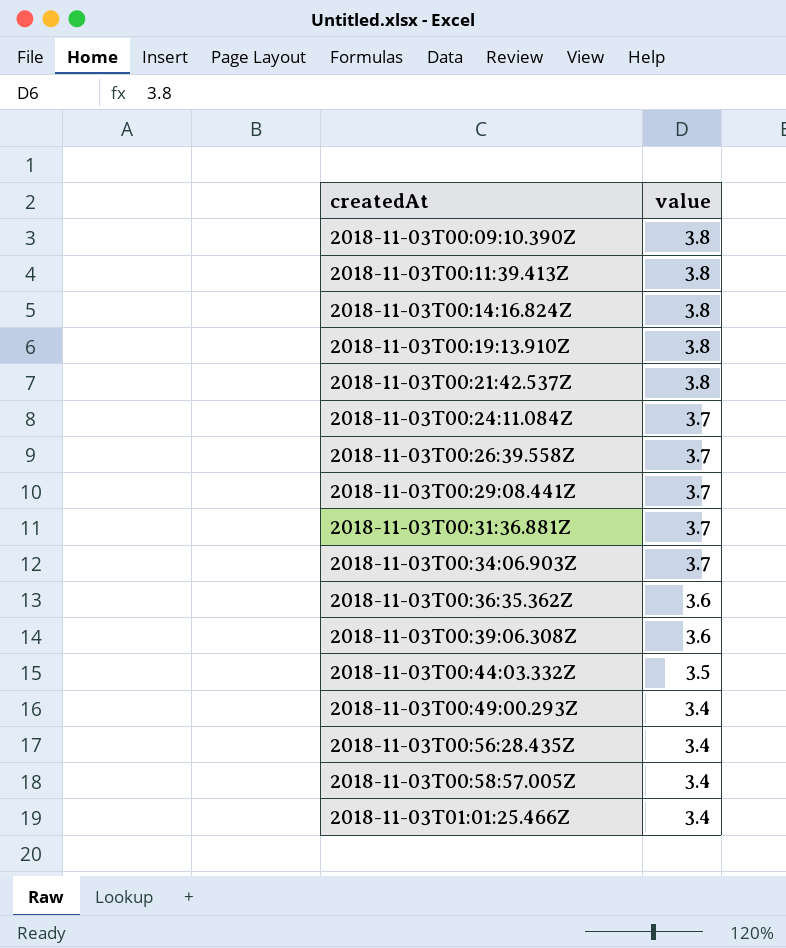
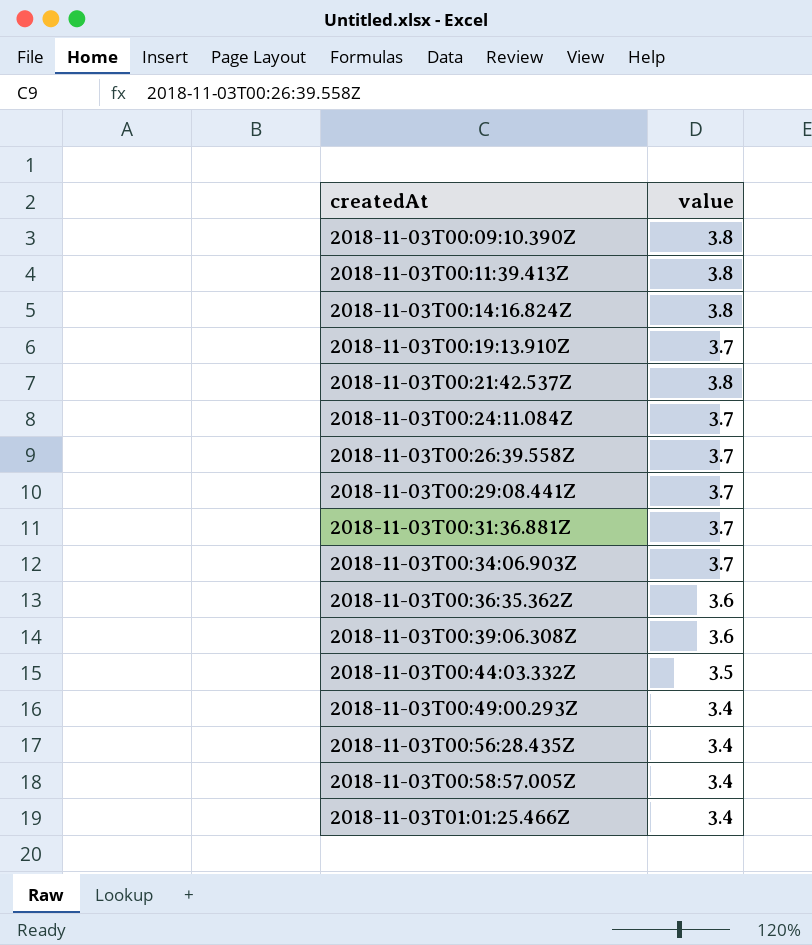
2018-11-03T00:19:13.910Z | value: 3.8 -> 3.7

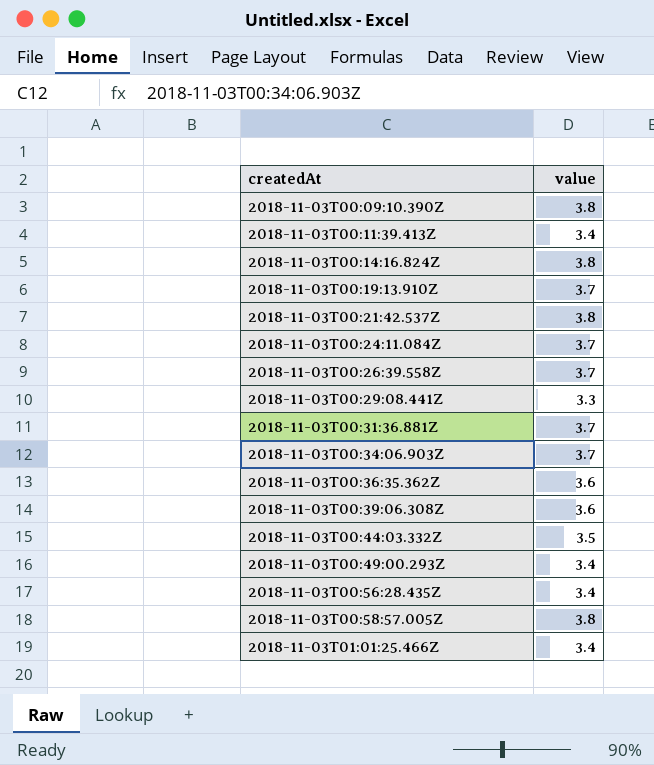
2018-11-03T00:11:39.413Z | value: 3.8 -> 3.4
2018-11-03T00:29:08.441Z | value: 3.7 -> 3.3
2018-11-03T00:58:57.005Z | value: 3.4 -> 3.8

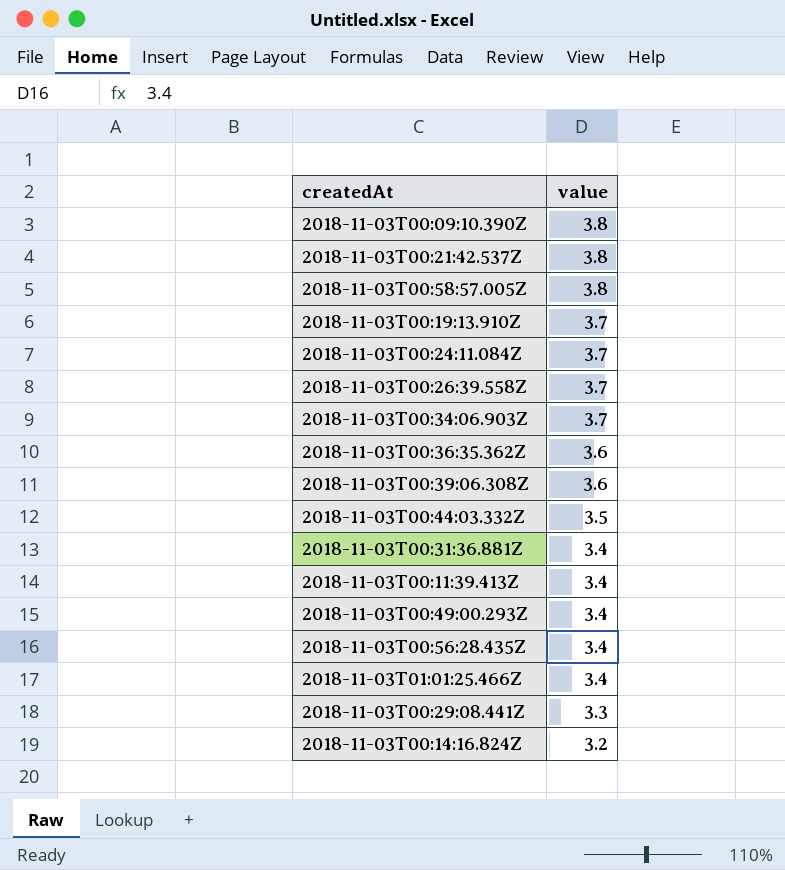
row order: createdAt ascending -> value descending
2018-11-03T00:31:36.881Z | value: 3.7 -> 3.4
2018-11-03T00:14:16.824Z | value: 3.8 -> 3.2

